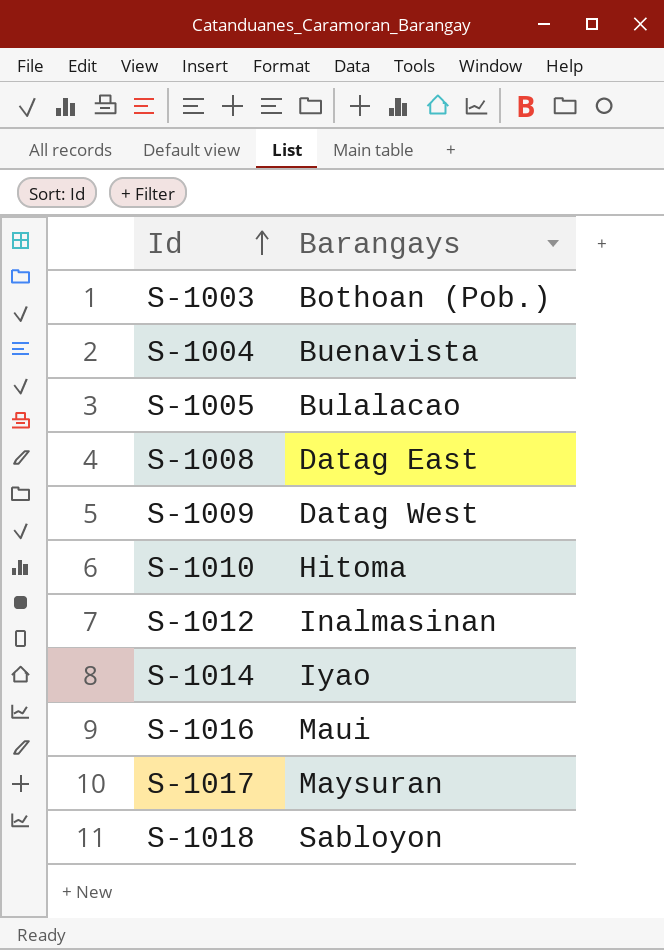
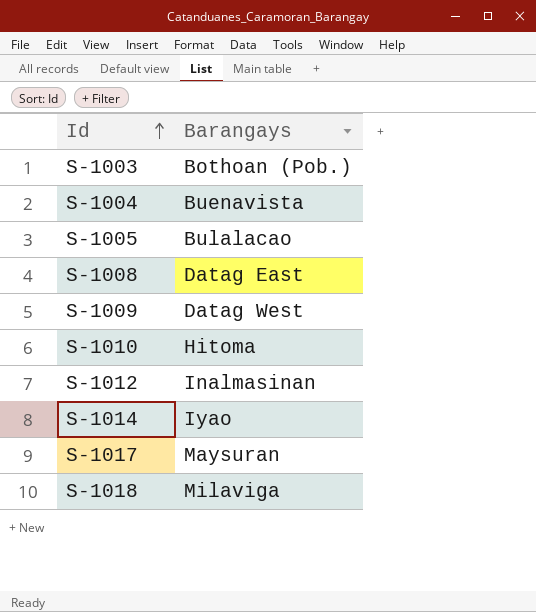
row S-1016: Maui -> none
S-1018 | Barangays: Sabloyon -> Milaviga

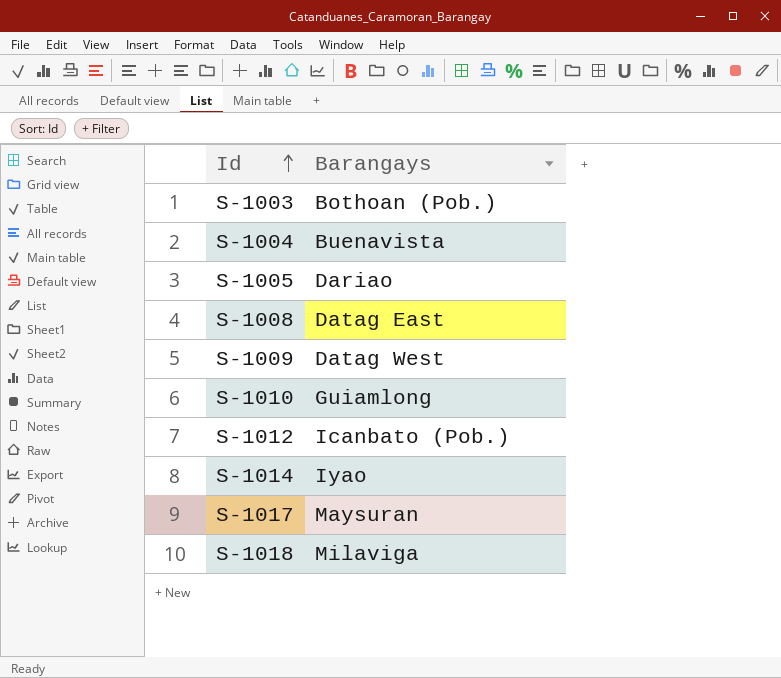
S-1005 | Barangays: Bulalacao -> Dariao
S-1010 | Barangays: Hitoma -> Guiamlong
S-1012 | Barangays: Inalmasinan -> Icanbato (Pob.)

